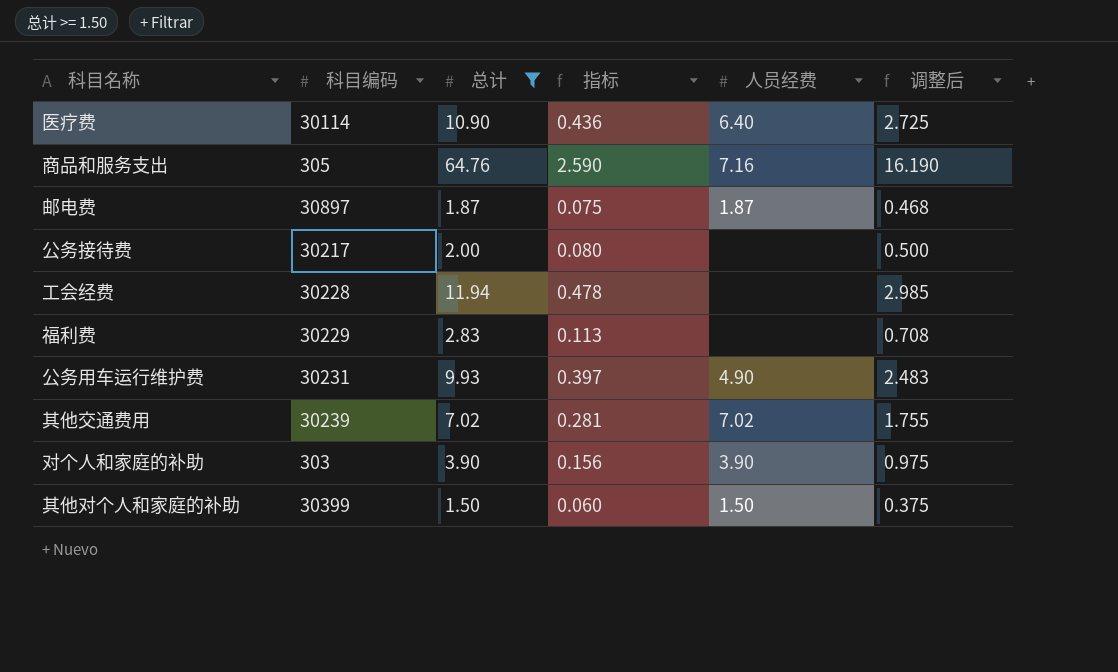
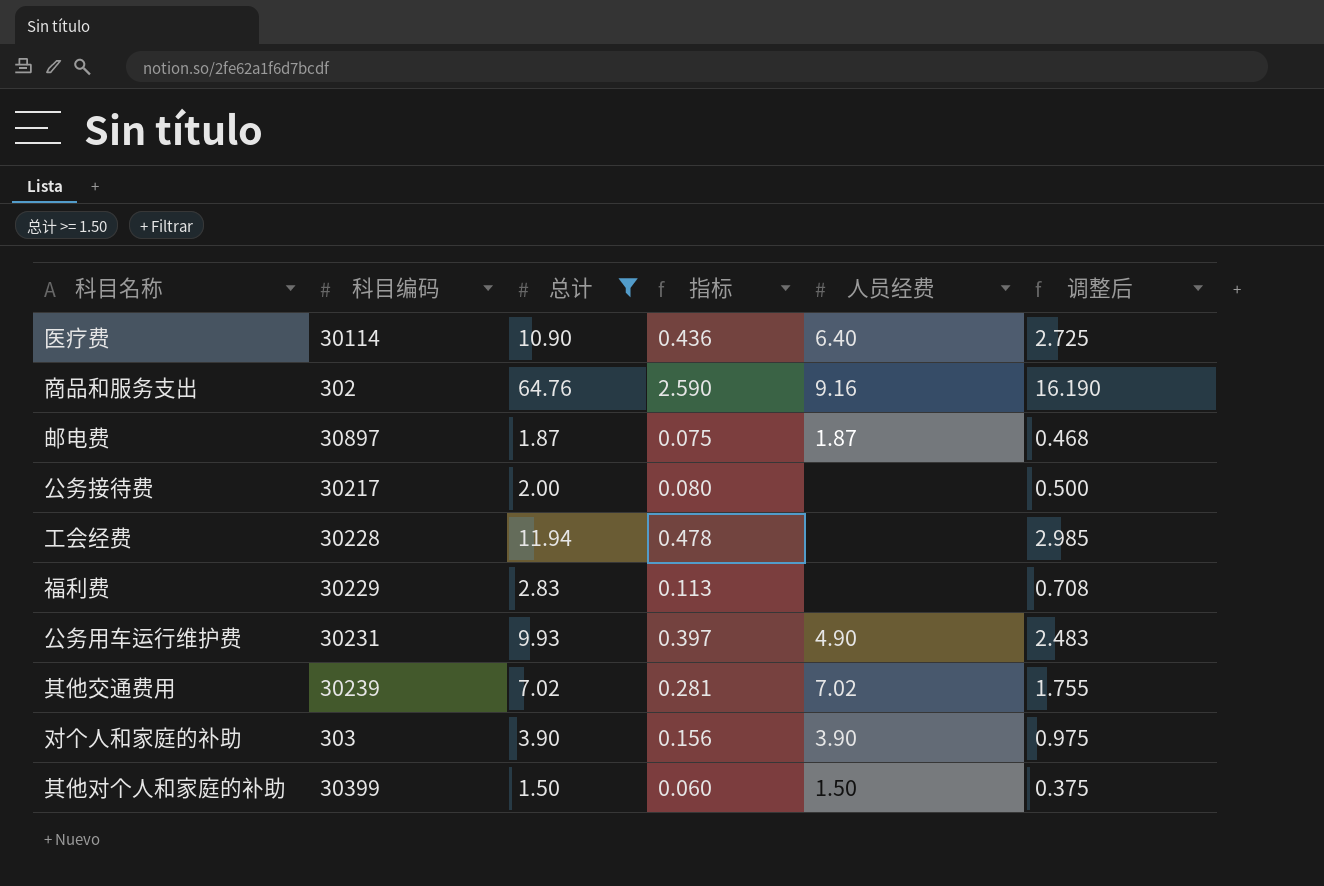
商品和服务支出 | 科目编码: 305 -> 302
商品和服务支出 | 人员经费: 7.16 -> 9.16

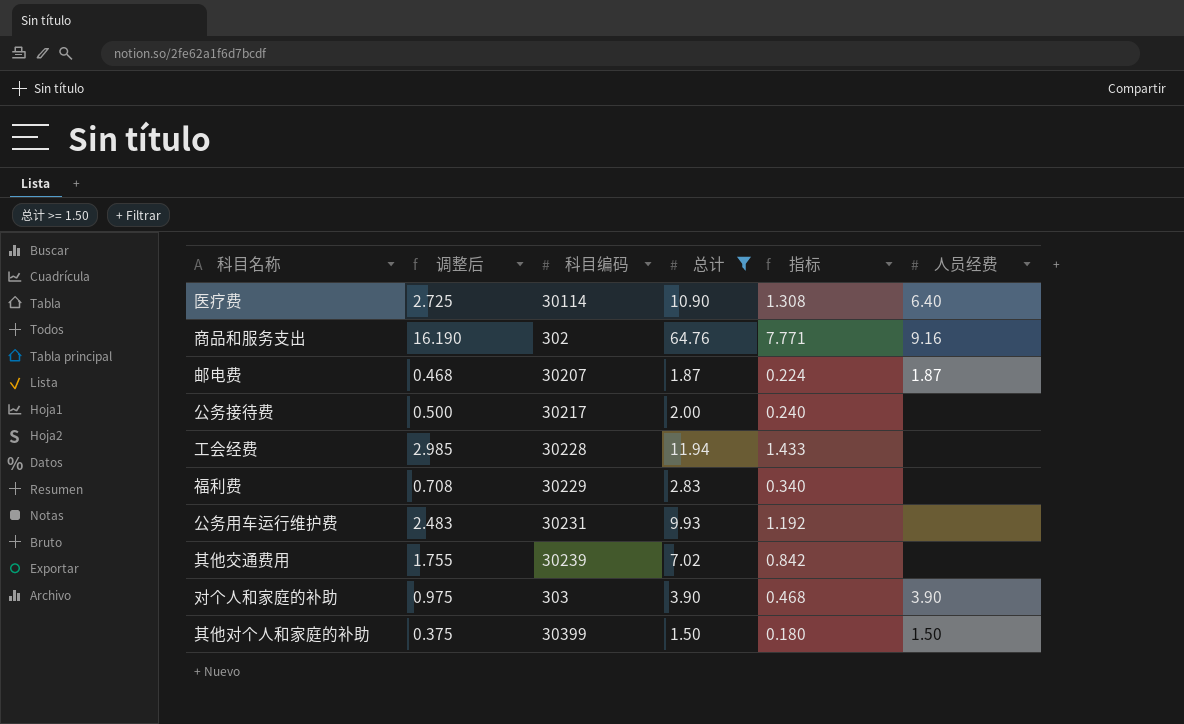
column 调整后 | position: 6 -> 2
column 指标 | formula: [总计] * 0.04 -> [总计] * 0.12
邮电费 | 科目编码: 30897 -> 30207
公务用车运行维护费 | 人员经费: 4.90 -> none
其他交通费用 | 人员经费: 7.02 -> none

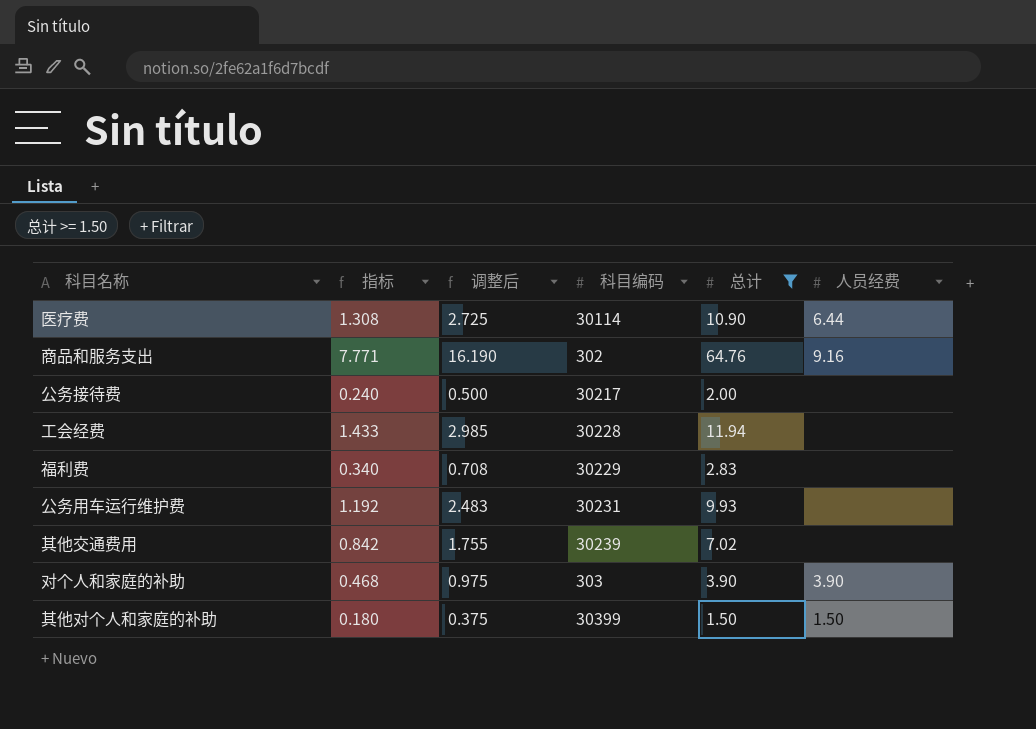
column 指标 | position: 5 -> 2
row 邮电费: 0.468 | 30207 | 1.87 | 0.224 | 1.87 -> none
医疗费 | 人员经费: 6.40 -> 6.44

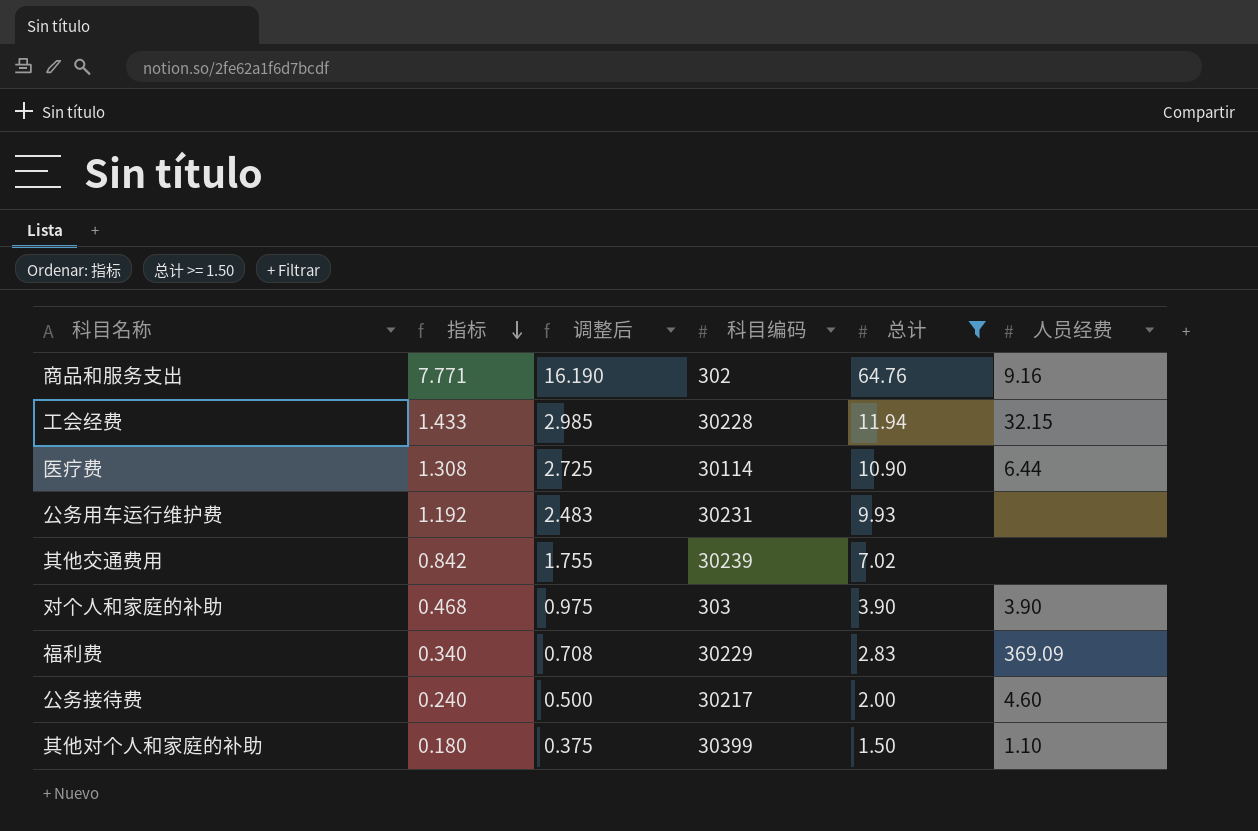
row order: none -> 指标 descending
工会经费 | 人员经费: none -> 32.15
福利费 | 人员经费: none -> 369.09
公务接待费 | 人员经费: none -> 4.60
其他对个人和家庭的补助 | 人员经费: 1.50 -> 1.10

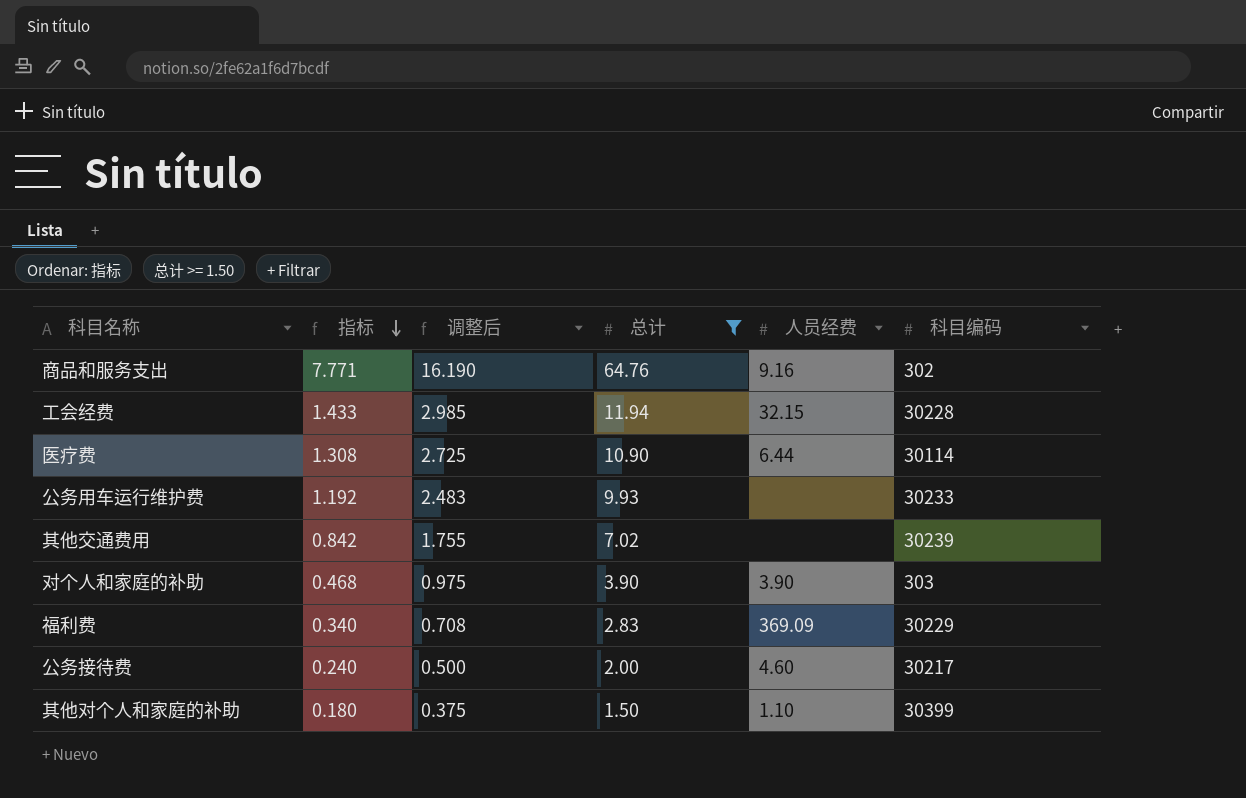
column 科目编码 | position: 4 -> 6
公务用车运行维护费 | 科目编码: 30231 -> 30233

